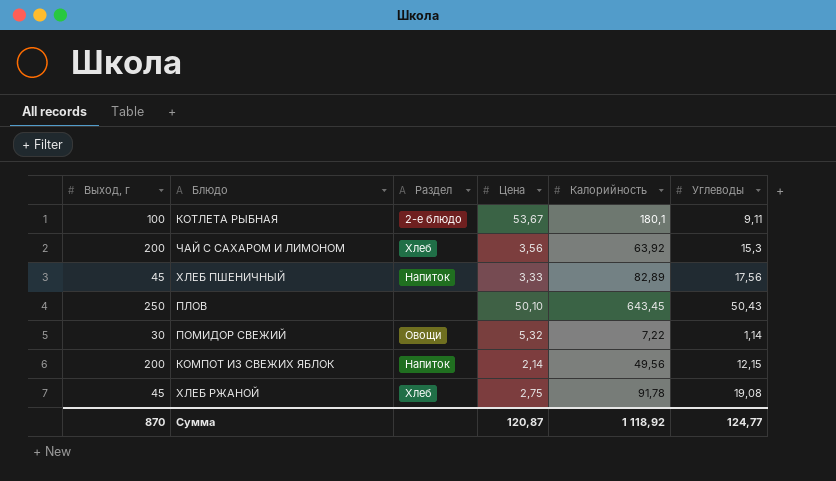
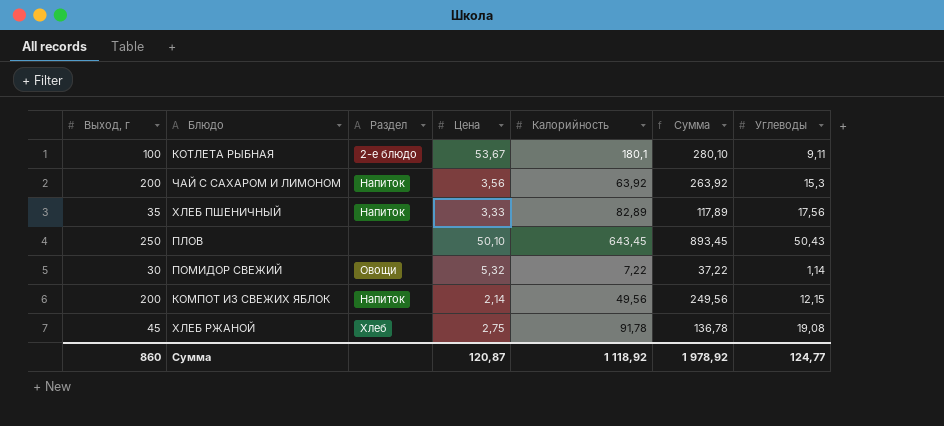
column Сумма | formula: none -> [Выход, г] + [Калорийность]
ЧАЙ С САХАРОМ И ЛИМОНОМ | Раздел: Хлеб -> Напиток
ХЛЕБ ПШЕНИЧНЫЙ | Выход, г: 45 -> 35
Сумма | Выход, г: 870 -> 860

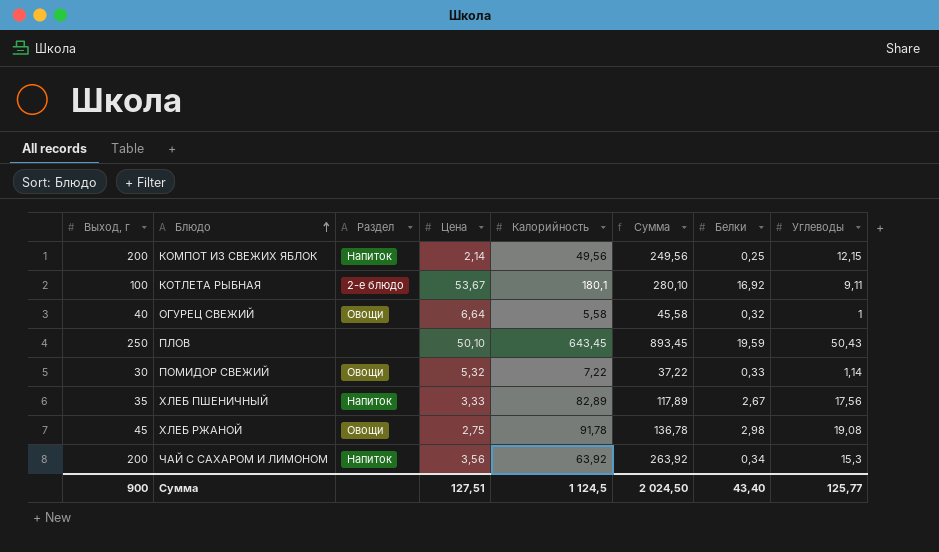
row order: none -> Блюдо ascending
column Белки | position: none -> 7
row ОГУРЕЦ СВЕЖИЙ: none -> 40 | Овощи | 6,64 | 5,58 | 45,58 | 0,32 | 1
ХЛЕБ РЖАНОЙ | Раздел: Хлеб -> Овощи
Сумма | Выход, г: 860 -> 900
Сумма | Цена: 120,87 -> 127,51
Сумма | Калорийность: 1 118,92 -> 1 124,5
Сумма | Сумма: 1 978,92 -> 2 024,50
Сумма | Углеводы: 124,77 -> 125,77

